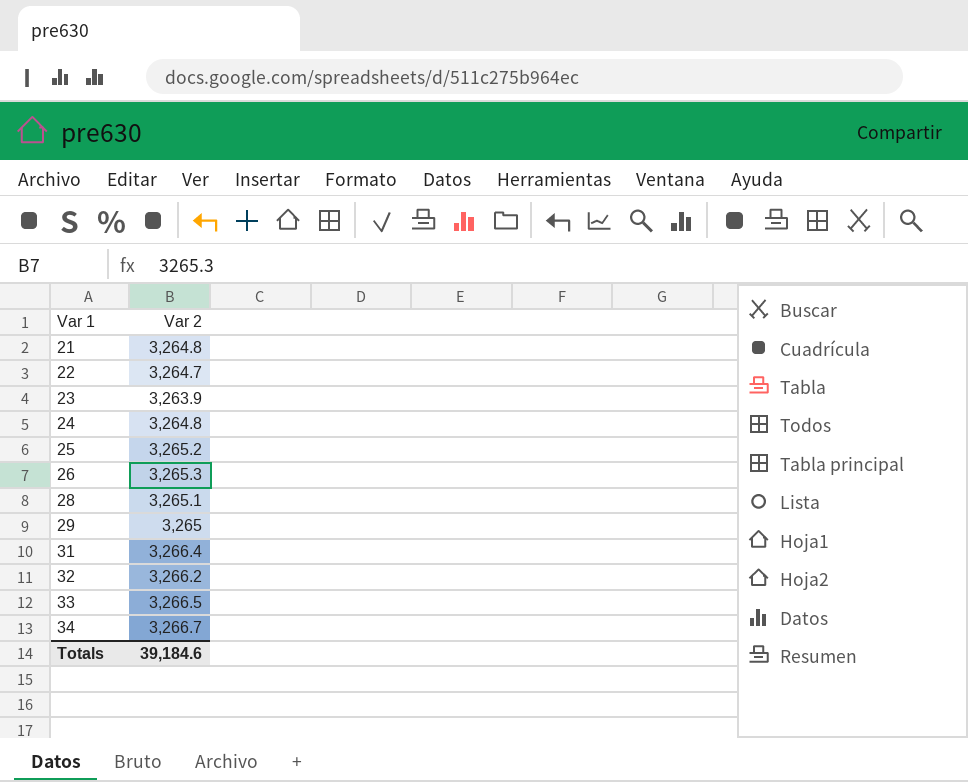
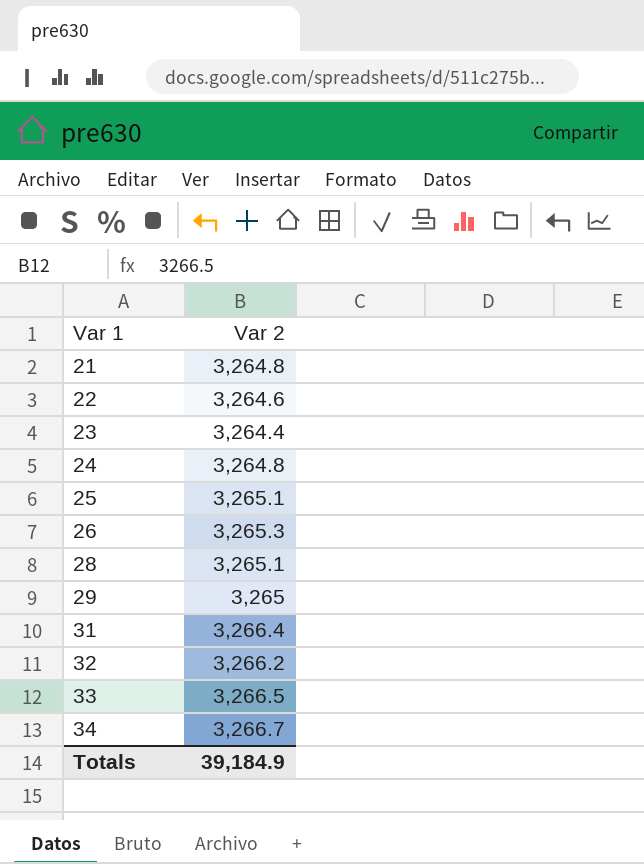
22 | Var 2: 3,264.7 -> 3,264.6
23 | Var 2: 3,263.9 -> 3,264.4
25 | Var 2: 3,265.2 -> 3,265.1
Totals | Var 2: 39,184.6 -> 39,184.9

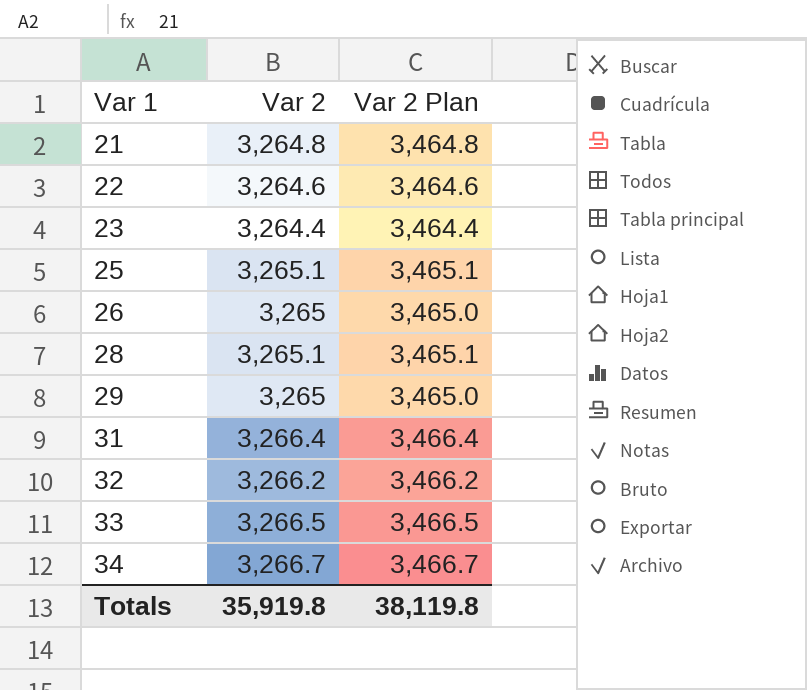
column Var 2 Plan | formula: none -> [Var 2] + 200
row 24: 3,264.8 -> none
26 | Var 2: 3,265.3 -> 3,265
Totals | Var 2: 39,184.9 -> 35,919.8

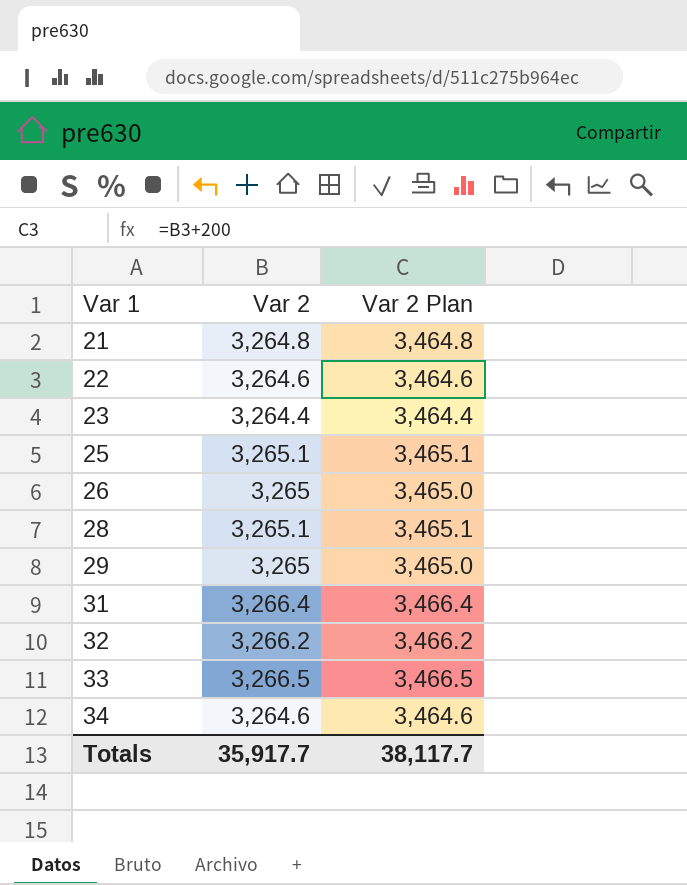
34 | Var 2: 3,266.7 -> 3,264.6
34 | Var 2 Plan: 3,466.7 -> 3,464.6
Totals | Var 2: 35,919.8 -> 35,917.7
Totals | Var 2 Plan: 38,119.8 -> 38,117.7

